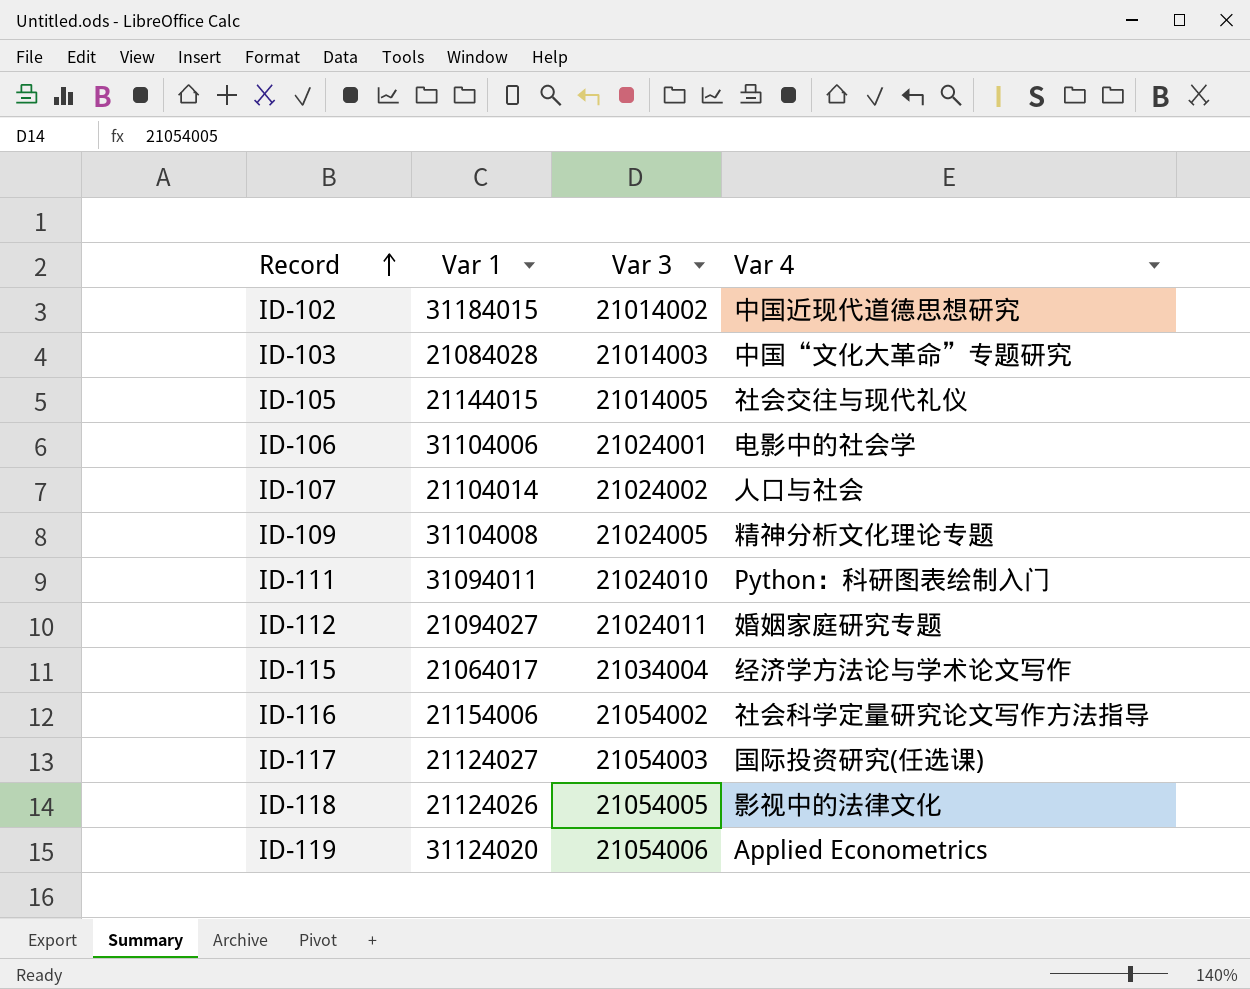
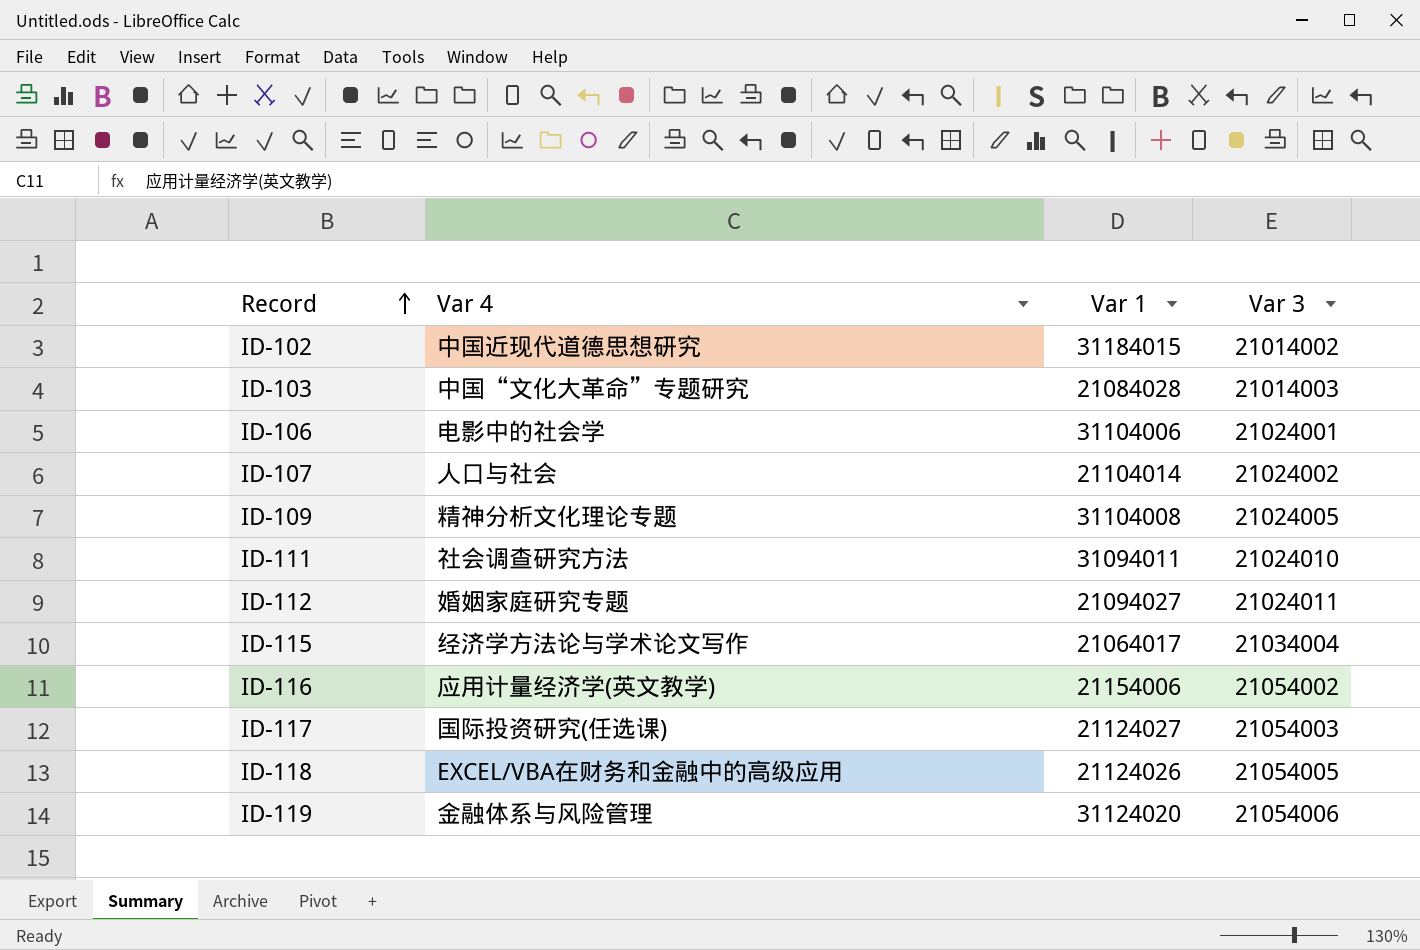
column Var 4 | position: 4 -> 2
row ID-105: 21144015 | 21014005 | 社会交往与现代礼仪 -> none
ID-111 | Var 4: Python：科研图表绘制入门 -> 社会调查研究方法
ID-116 | Var 4: 社会科学定量研究论文写作方法指导 -> 应用计量经济学(英文教学)
ID-118 | Var 4: 影视中的法律文化 -> EXCEL/VBA在财务和金融中的高级应用
ID-119 | Var 4: Applied Econometrics -> 金融体系与风险管理

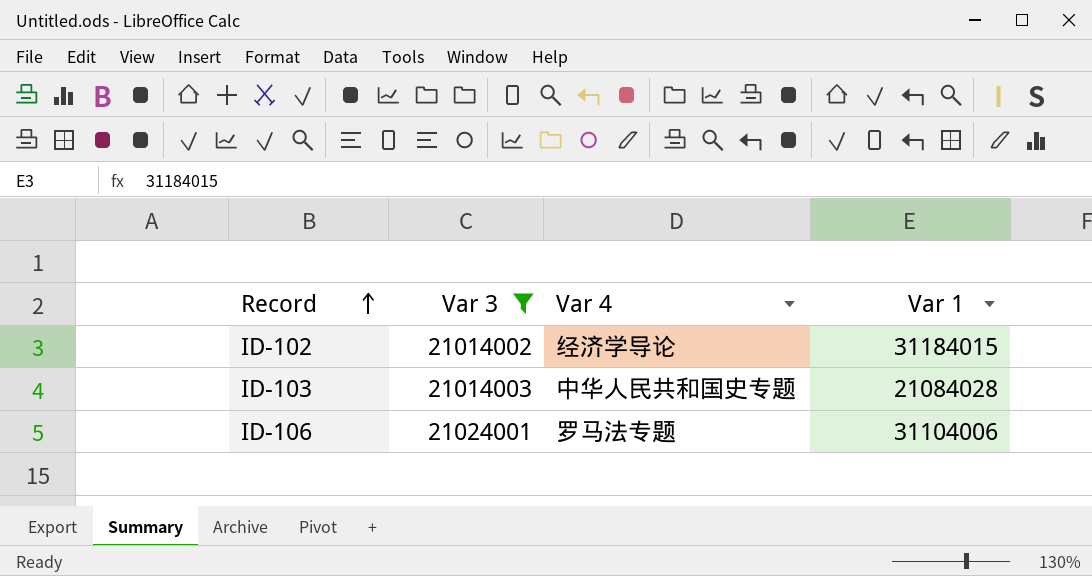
filter: none -> Var 3 <= 21024001
column Var 3 | position: 4 -> 2
ID-102 | Var 4: 中国近现代道德思想研究 -> 经济学导论
ID-103 | Var 4: 中国“文化大革命”专题研究 -> 中华人民共和国史专题
ID-106 | Var 4: 电影中的社会学 -> 罗马法专题

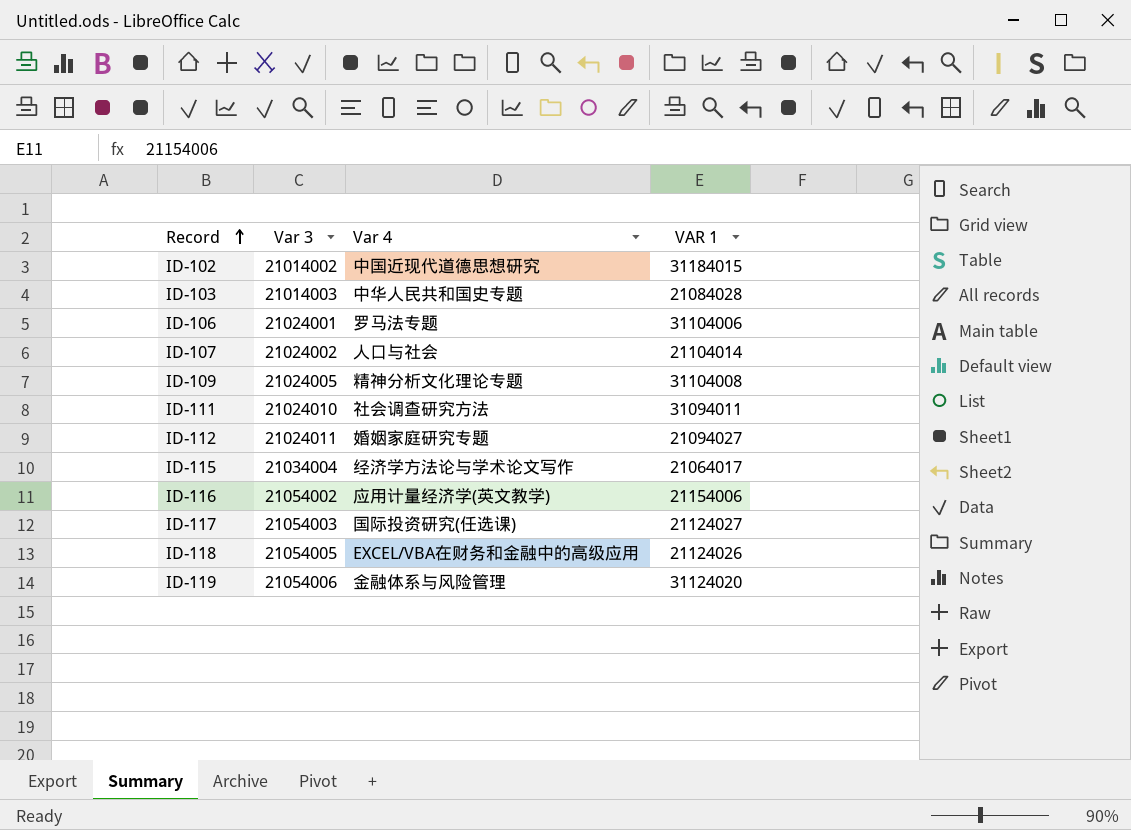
filter: Var 3 <= 21024001 -> none
column name: Var 1 -> VAR 1
ID-102 | Var 4: 经济学导论 -> 中国近现代道德思想研究

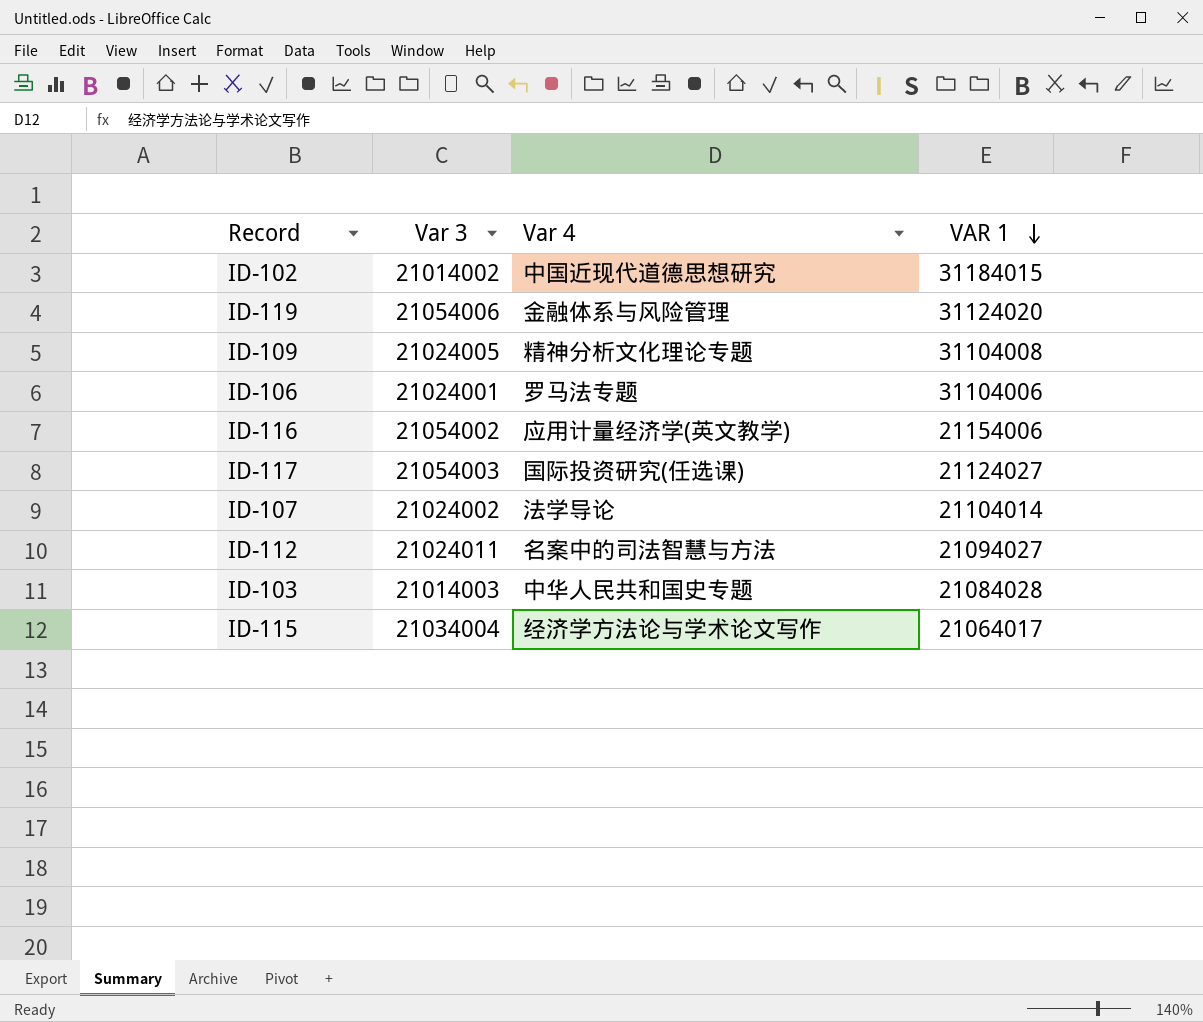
row order: Record ascending -> VAR 1 descending
row ID-111: 21024010 | 社会调查研究方法 | 31094011 -> none
row ID-118: 21054005 | EXCEL/VBA在财务和金融中的高级应用 | 21124026 -> none
ID-107 | Var 4: 人口与社会 -> 法学导论
ID-112 | Var 4: 婚姻家庭研究专题 -> 名案中的司法智慧与方法

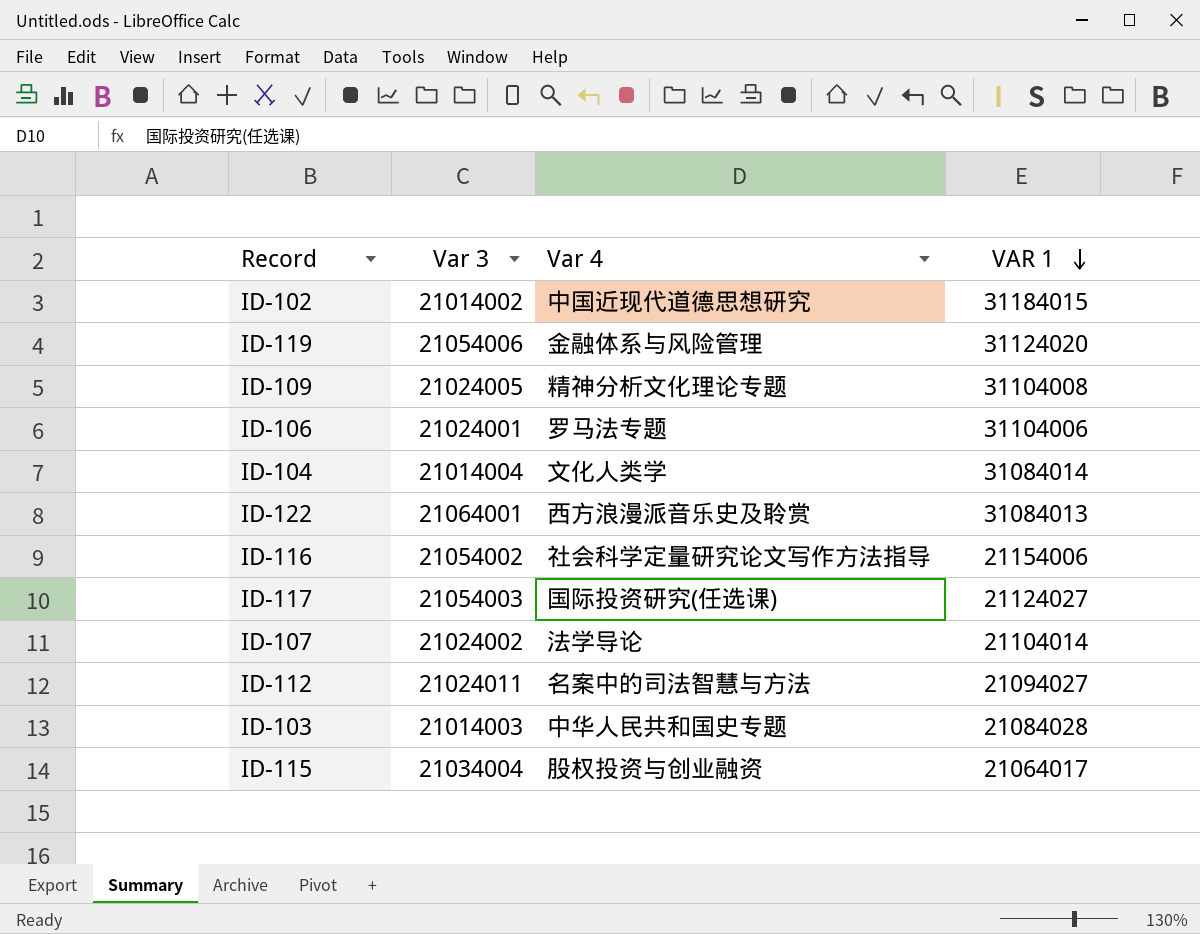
row ID-104: none -> 21014004 | 文化人类学 | 31084014
row ID-122: none -> 21064001 | 西方浪漫派音乐史及聆赏 | 31084013
ID-116 | Var 4: 应用计量经济学(英文教学) -> 社会科学定量研究论文写作方法指导
ID-115 | Var 4: 经济学方法论与学术论文写作 -> 股权投资与创业融资

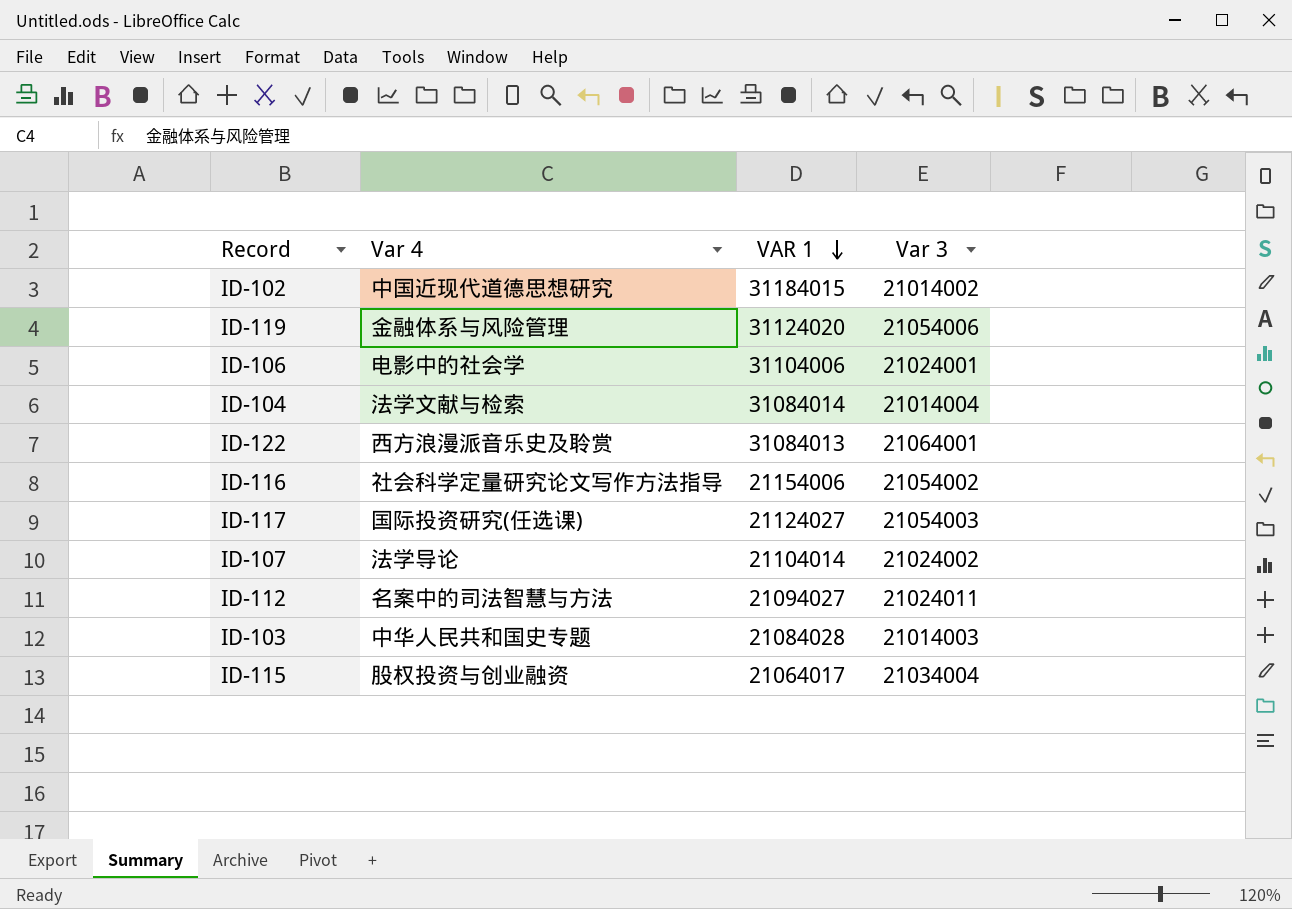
column Var 3 | position: 2 -> 4
row ID-109: 21024005 | 精神分析文化理论专题 | 31104008 -> none
ID-106 | Var 4: 罗马法专题 -> 电影中的社会学
ID-104 | Var 4: 文化人类学 -> 法学文献与检索

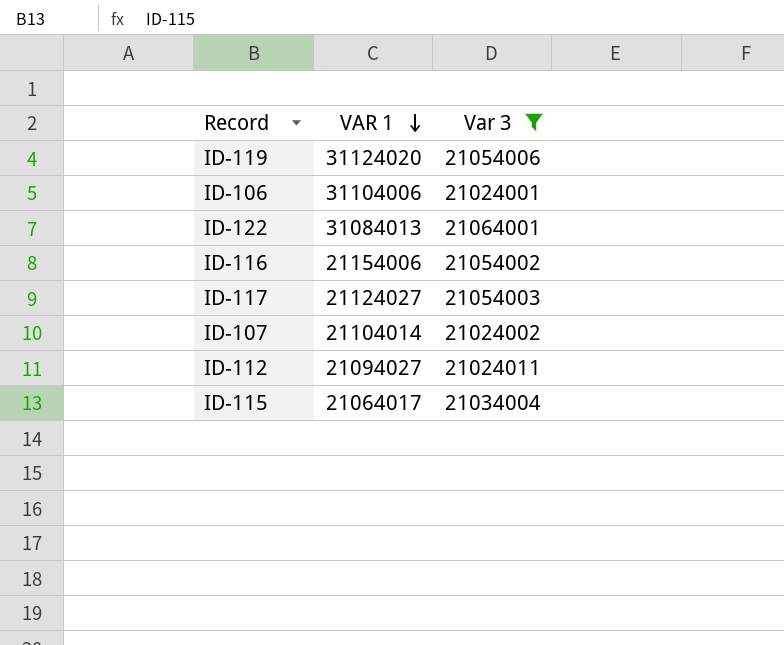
filter: none -> Var 3 >= 21024001
column Var 4 | position: 2 -> none

